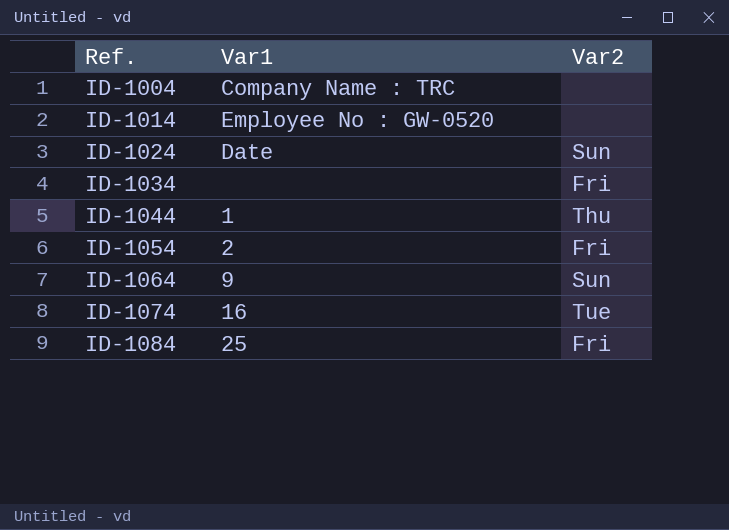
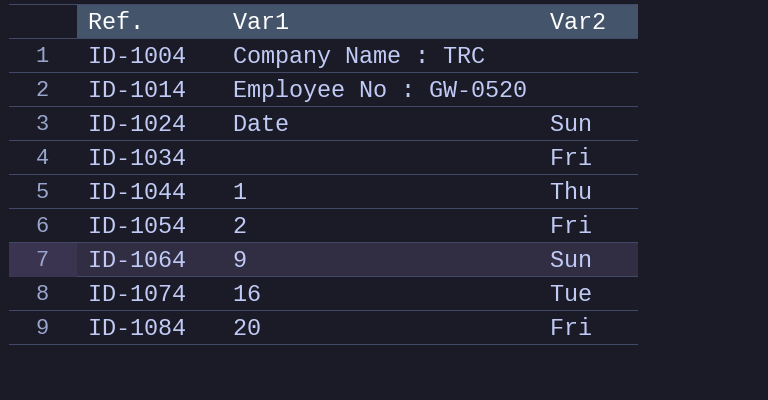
ID-1084 | Var1: 25 -> 20

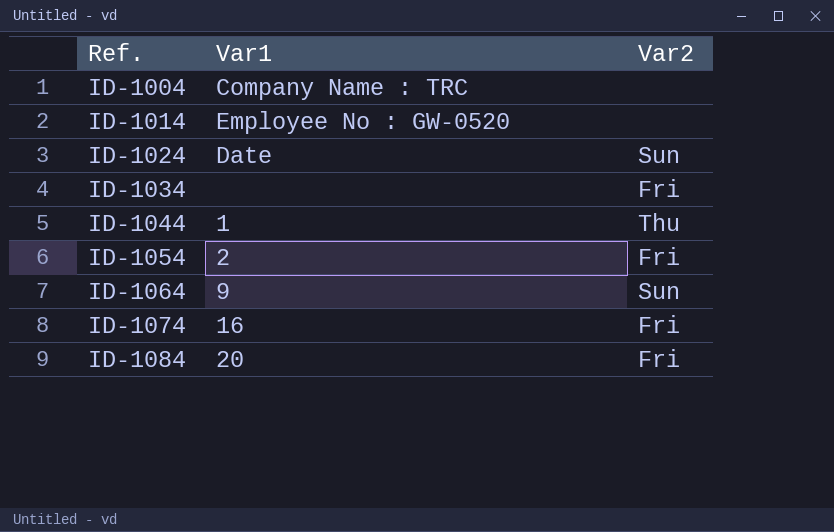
ID-1074 | Var2: Tue -> Fri

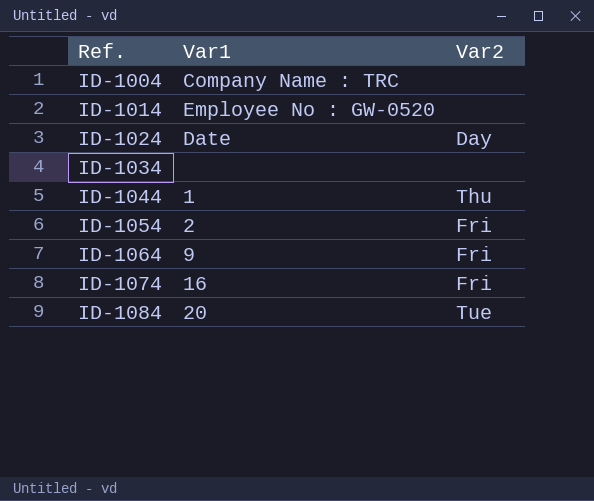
ID-1024 | Var2: Sun -> Day
ID-1034 | Var2: Fri -> none
ID-1064 | Var2: Sun -> Fri
ID-1084 | Var2: Fri -> Tue

